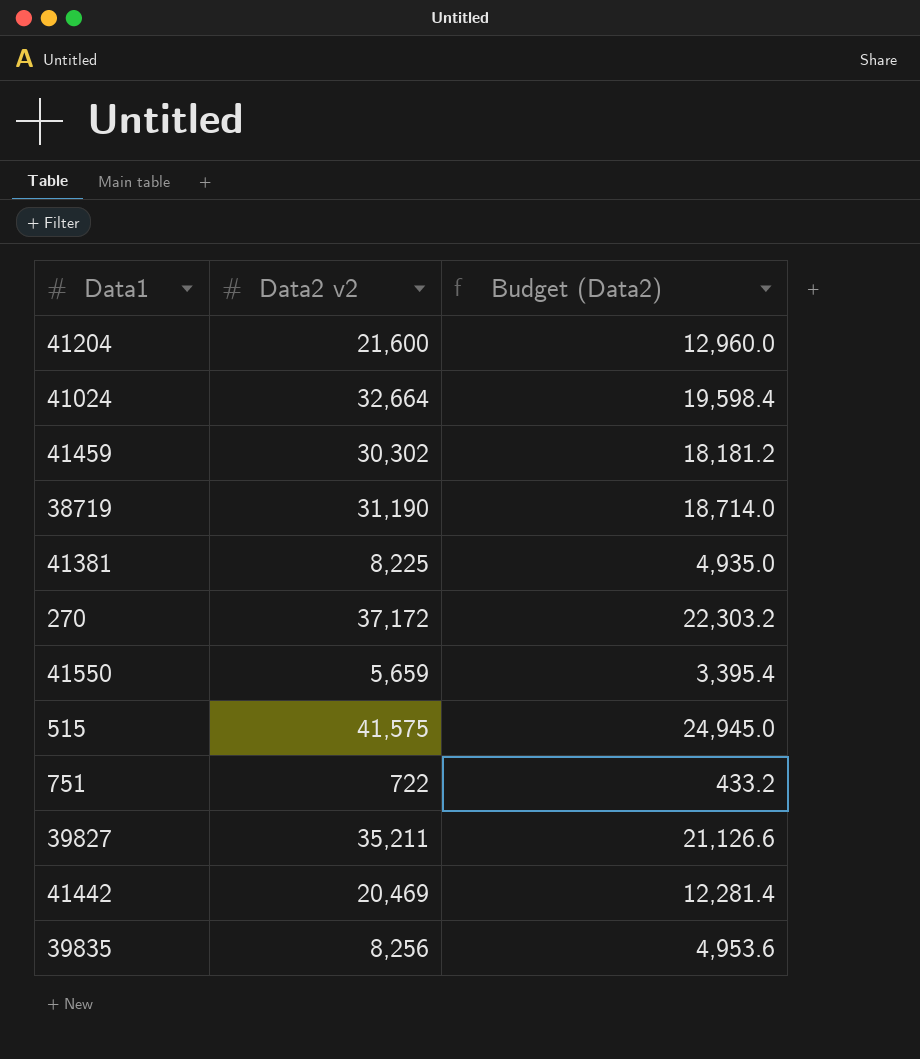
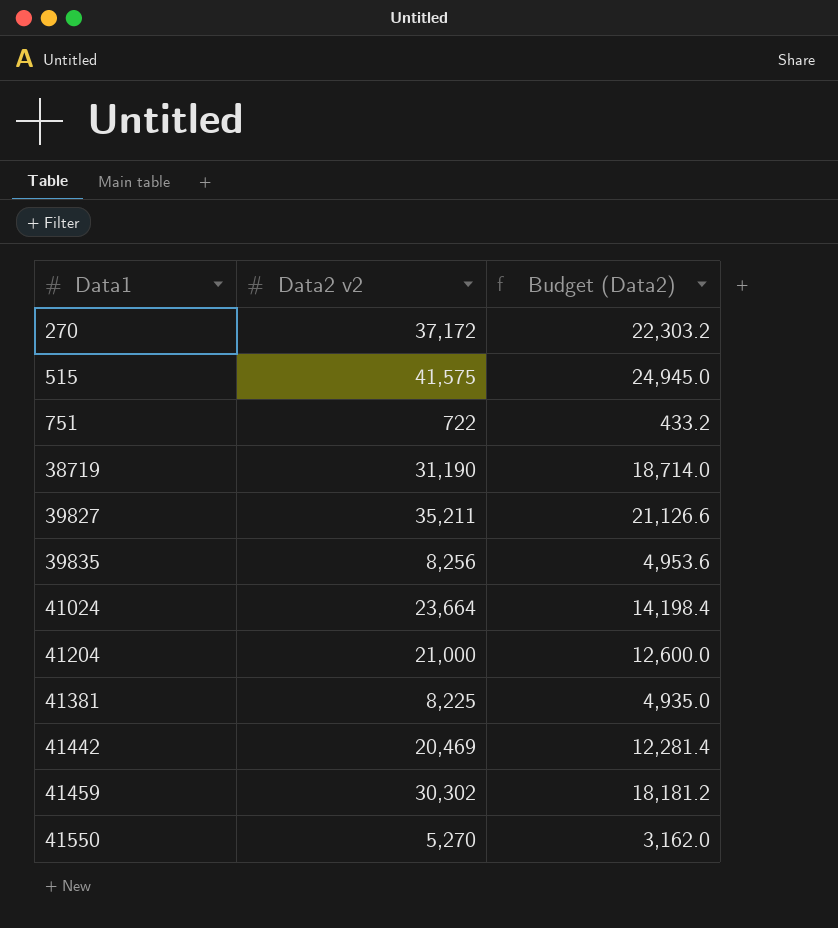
row order: none -> Data1 ascending
41024 | Data2 v2: 32,664 -> 23,664
41024 | Budget (Data2): 19,598.4 -> 14,198.4
41204 | Data2 v2: 21,600 -> 21,000
41204 | Budget (Data2): 12,960.0 -> 12,600.0
41550 | Data2 v2: 5,659 -> 5,270
41550 | Budget (Data2): 3,395.4 -> 3,162.0

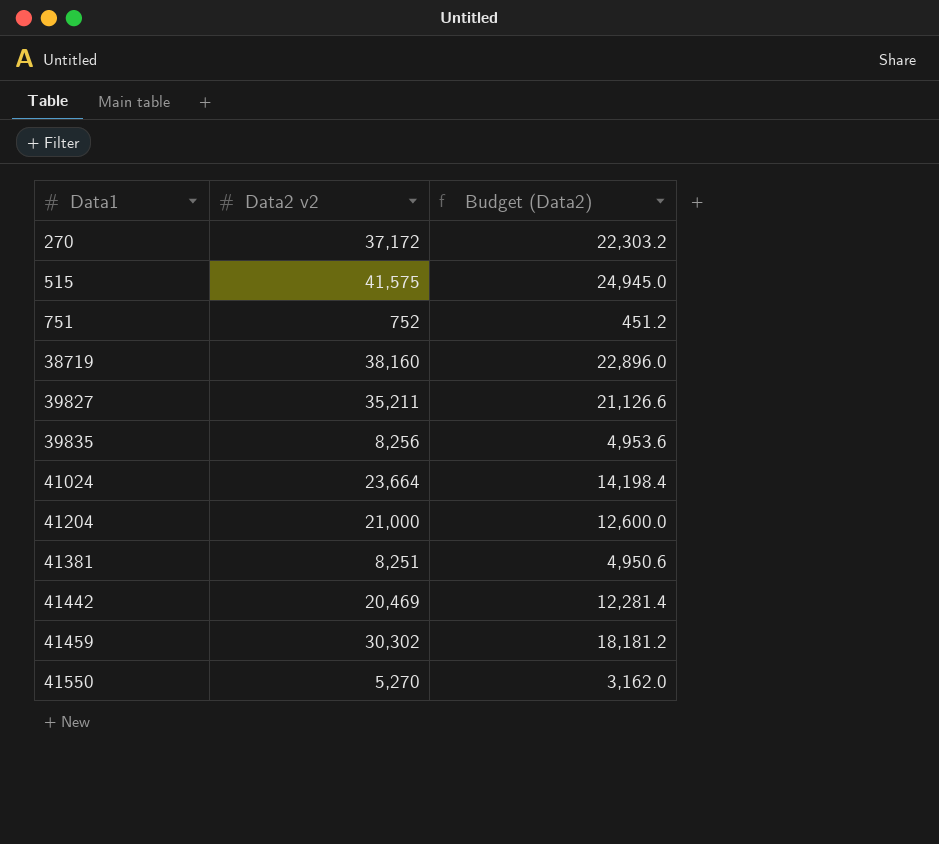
751 | Data2 v2: 722 -> 752
751 | Budget (Data2): 433.2 -> 451.2
38719 | Data2 v2: 31,190 -> 38,160
38719 | Budget (Data2): 18,714.0 -> 22,896.0
41381 | Data2 v2: 8,225 -> 8,251
41381 | Budget (Data2): 4,935.0 -> 4,950.6

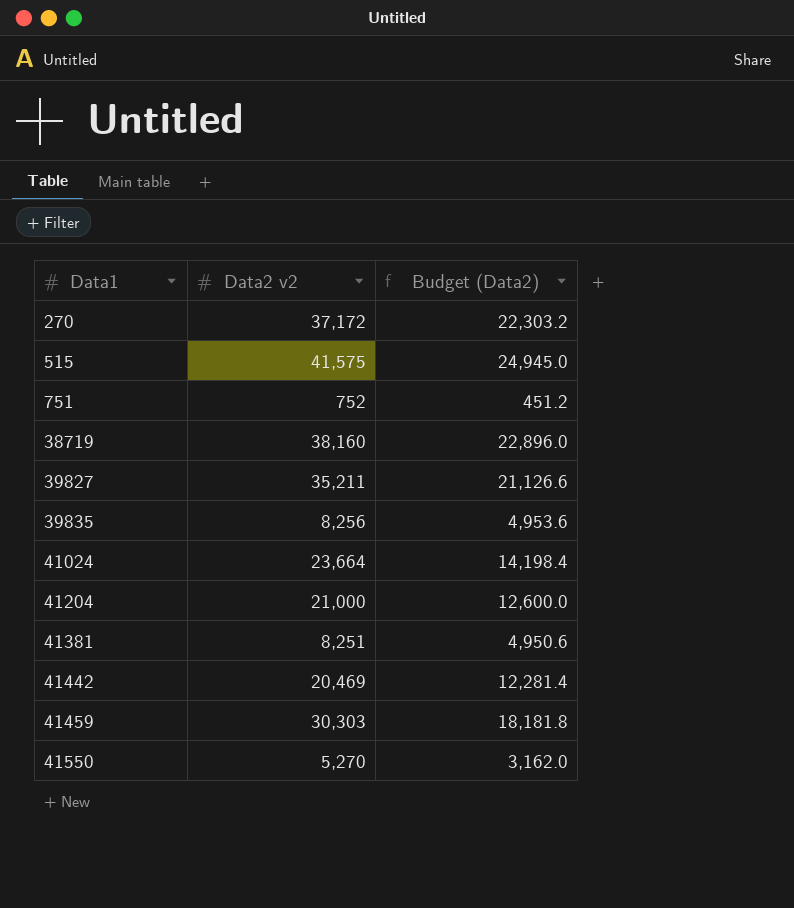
41459 | Data2 v2: 30,302 -> 30,303
41459 | Budget (Data2): 18,181.2 -> 18,181.8

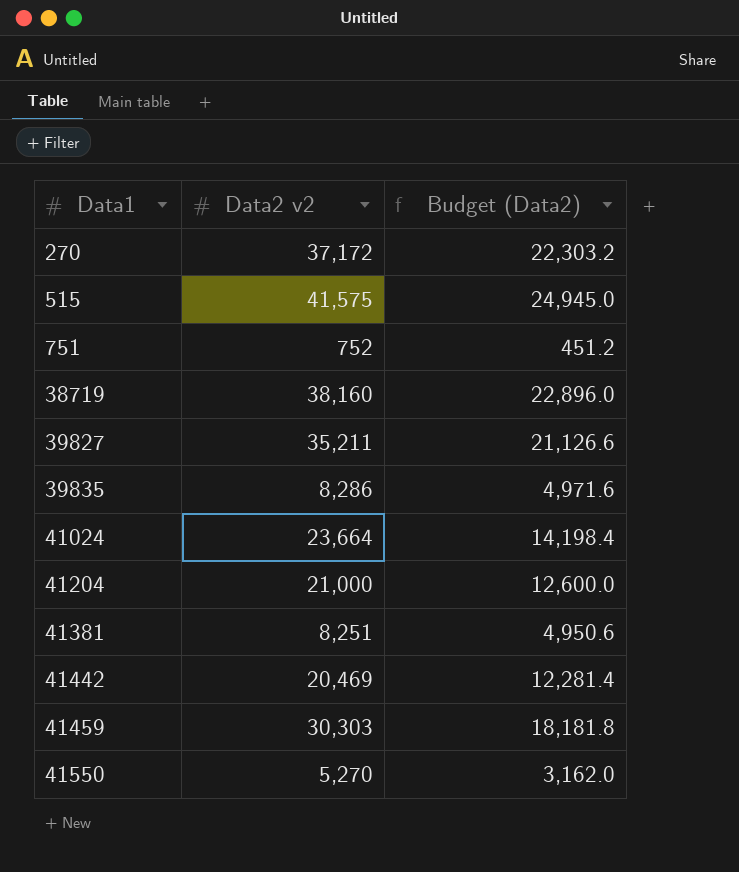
39835 | Data2 v2: 8,256 -> 8,286
39835 | Budget (Data2): 4,953.6 -> 4,971.6

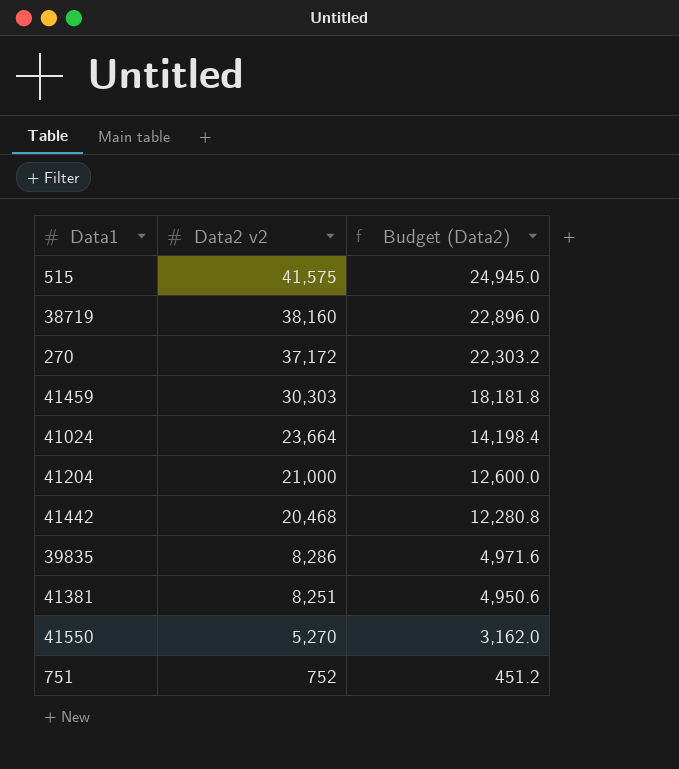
row order: Data1 ascending -> Data2 v2 descending
row 39827: 35,211 | 21,126.6 -> none
41442 | Data2 v2: 20,469 -> 20,468
41442 | Budget (Data2): 12,281.4 -> 12,280.8

